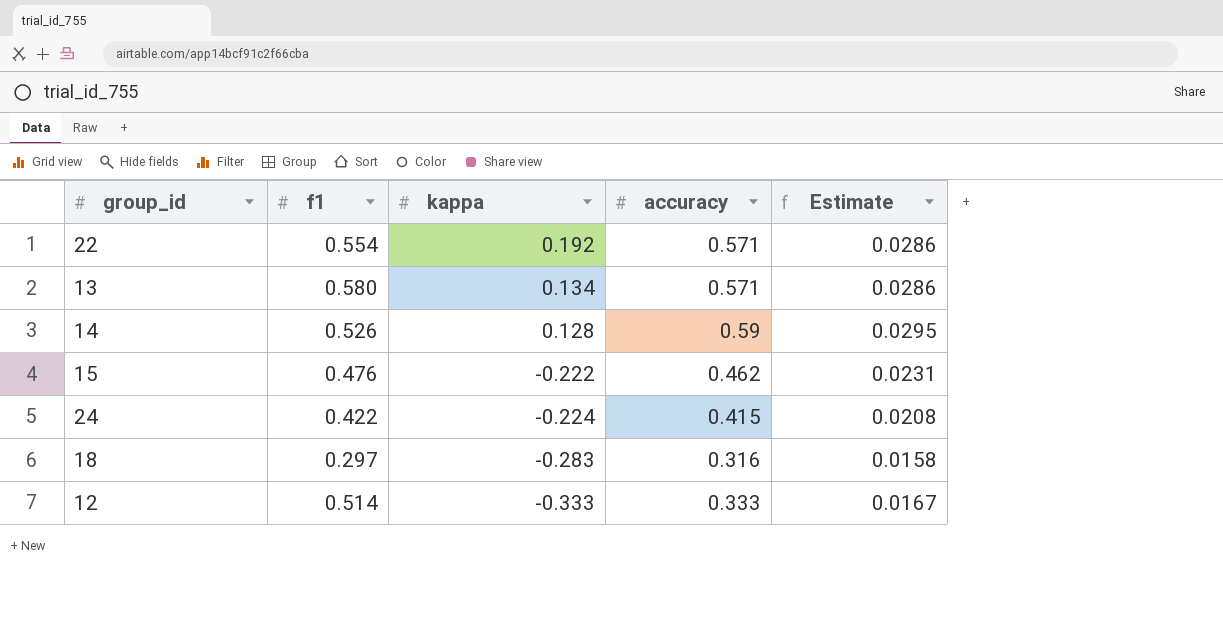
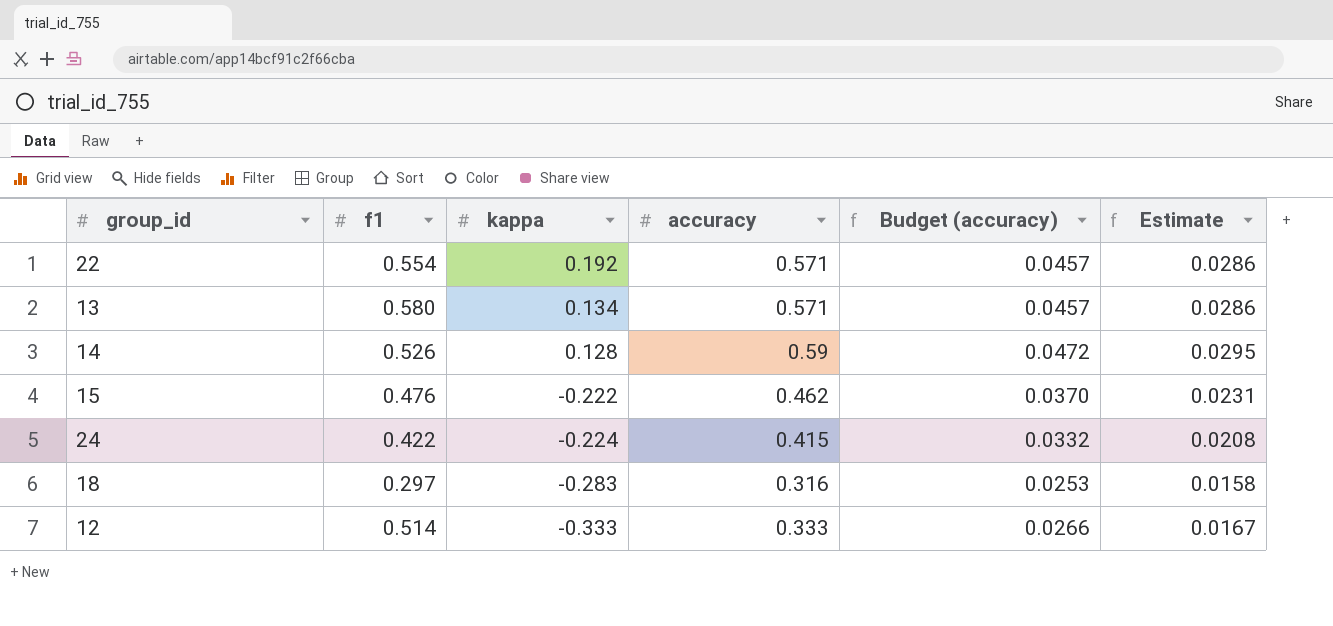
column Budget (accuracy) | formula: none -> [accuracy] * 0.08

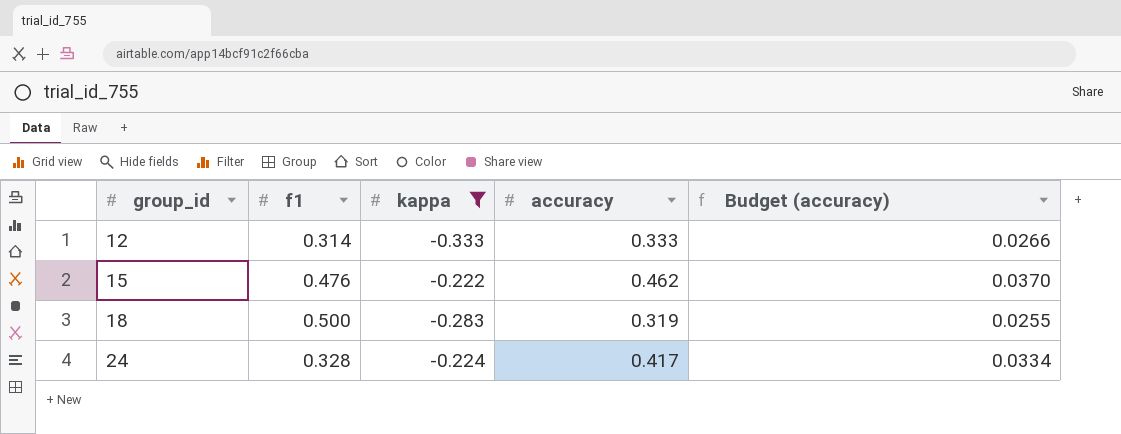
filter: none -> kappa <= -0.222
row order: kappa descending -> group_id ascending
column Estimate | formula: [accuracy] * 0.05 -> none
12 | f1: 0.514 -> 0.314
18 | f1: 0.297 -> 0.500
18 | accuracy: 0.316 -> 0.319
18 | Budget (accuracy): 0.0253 -> 0.0255
24 | f1: 0.422 -> 0.328
24 | accuracy: 0.415 -> 0.417
24 | Budget (accuracy): 0.0332 -> 0.0334

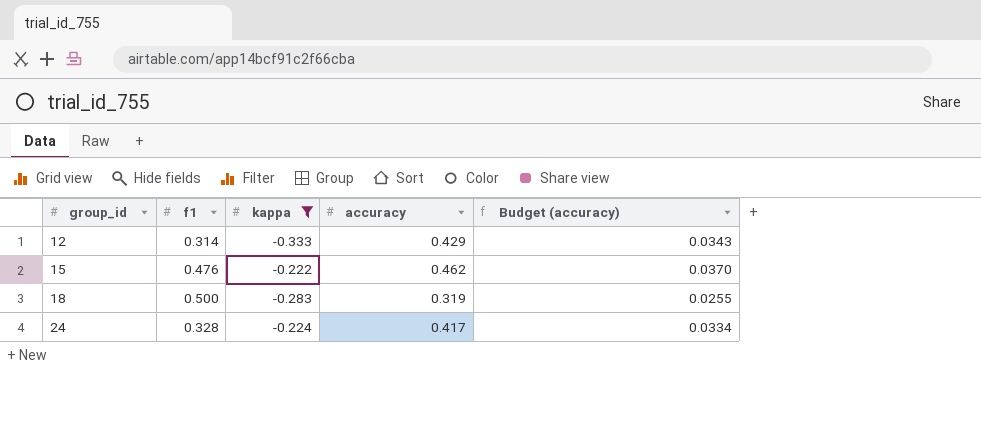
12 | accuracy: 0.333 -> 0.429
12 | Budget (accuracy): 0.0266 -> 0.0343

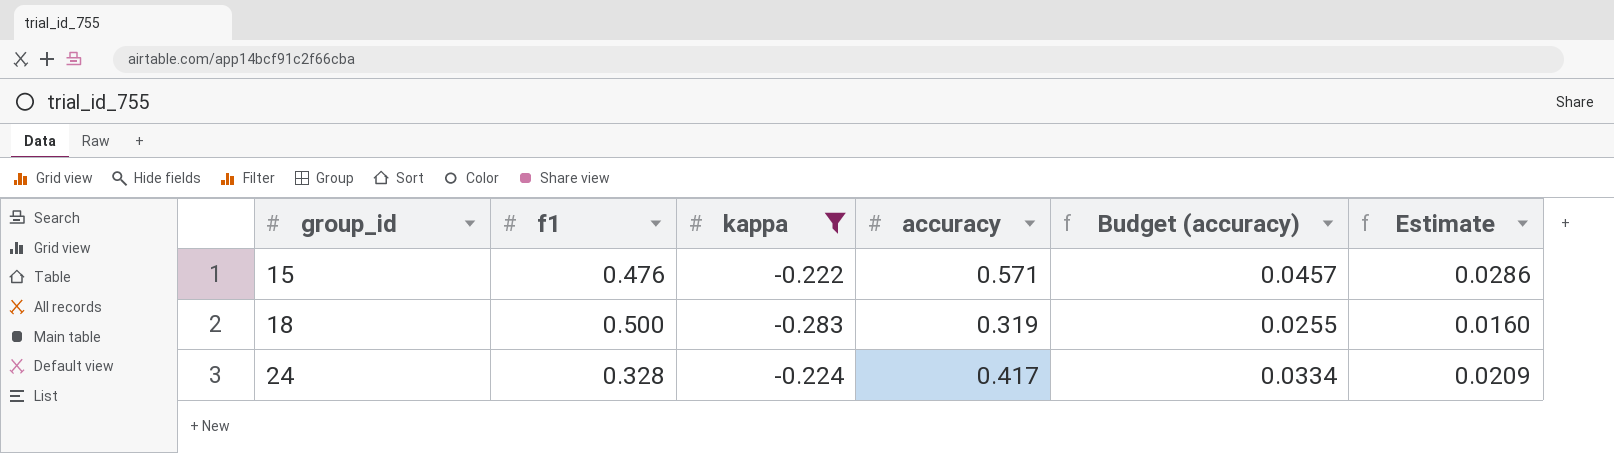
column Estimate | formula: none -> [accuracy] * 0.05
row 12: 0.314 | -0.333 | 0.429 | 0.0343 -> none
15 | accuracy: 0.462 -> 0.571
15 | Budget (accuracy): 0.0370 -> 0.0457

